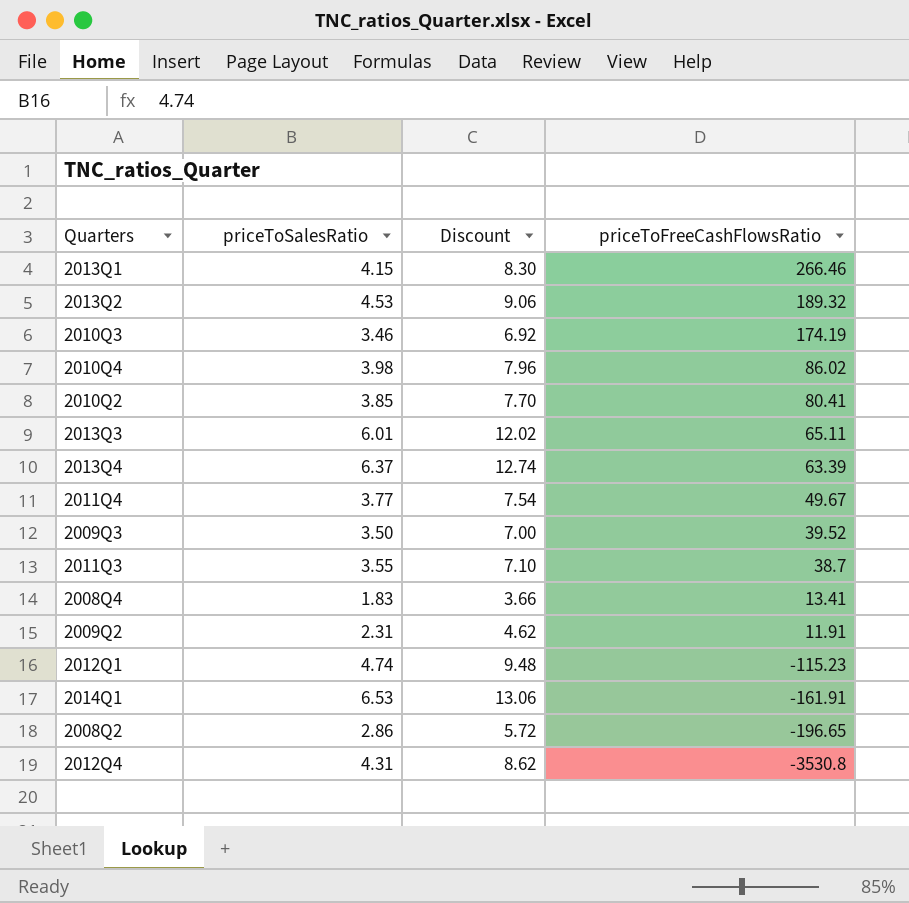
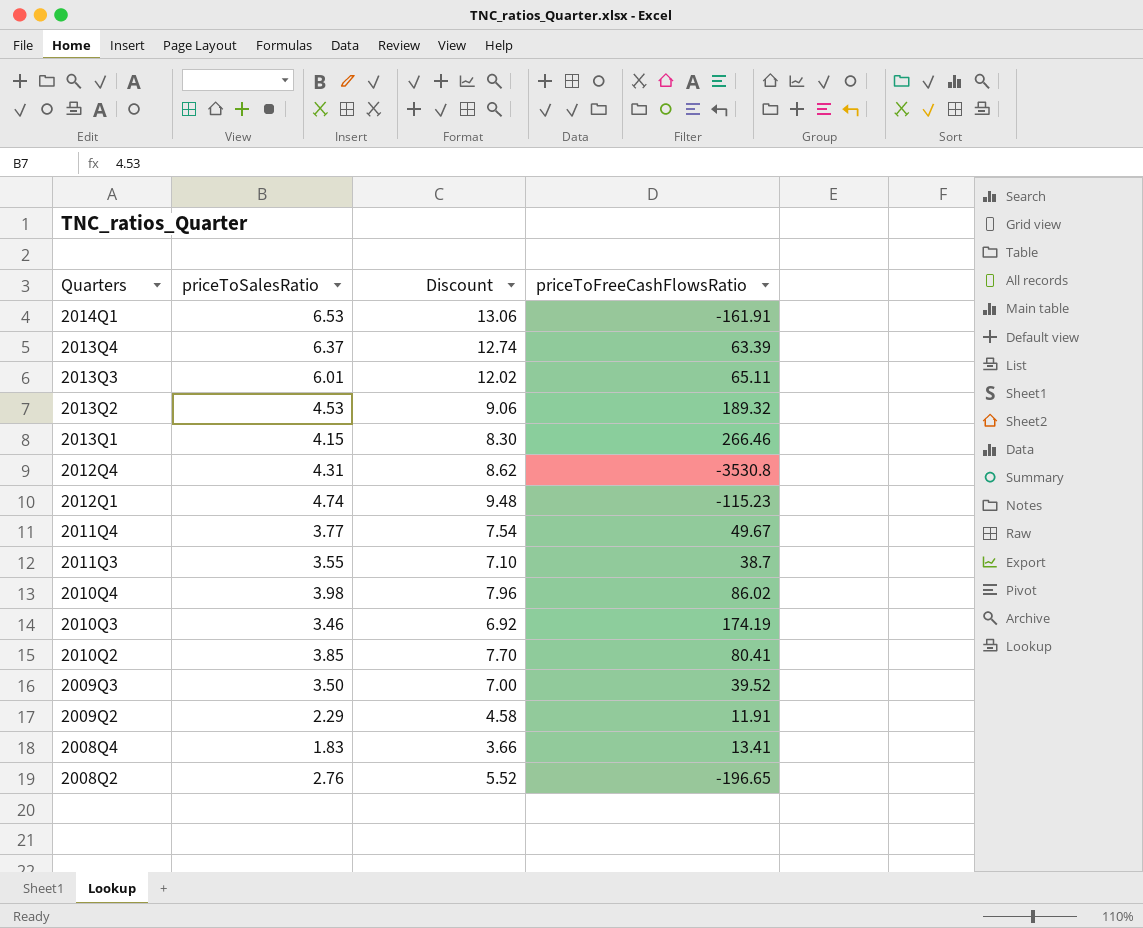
row order: priceToFreeCashFlowsRatio descending -> Quarters descending
2009Q2 | priceToSalesRatio: 2.31 -> 2.29
2009Q2 | Discount: 4.62 -> 4.58
2008Q2 | priceToSalesRatio: 2.86 -> 2.76
2008Q2 | Discount: 5.72 -> 5.52

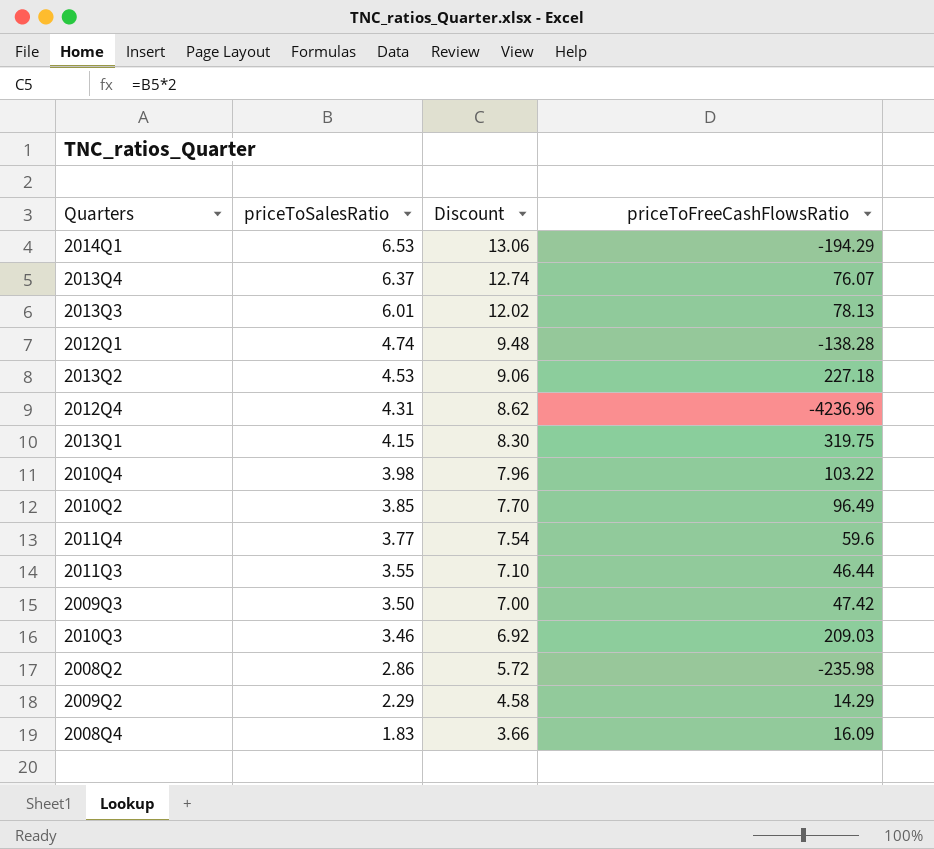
row order: Quarters descending -> priceToSalesRatio descending
2014Q1 | priceToFreeCashFlowsRatio: -161.91 -> -194.29
2013Q4 | priceToFreeCashFlowsRatio: 63.39 -> 76.07
2013Q3 | priceToFreeCashFlowsRatio: 65.11 -> 78.13
2012Q1 | priceToFreeCashFlowsRatio: -115.23 -> -138.28
2013Q2 | priceToFreeCashFlowsRatio: 189.32 -> 227.18
2012Q4 | priceToFreeCashFlowsRatio: -3530.8 -> -4236.96
2013Q1 | priceToFreeCashFlowsRatio: 266.46 -> 319.75
2010Q4 | priceToFreeCashFlowsRatio: 86.02 -> 103.22
2010Q2 | priceToFreeCashFlowsRatio: 80.41 -> 96.49
2011Q4 | priceToFreeCashFlowsRatio: 49.67 -> 59.6
2011Q3 | priceToFreeCashFlowsRatio: 38.7 -> 46.44
2009Q3 | priceToFreeCashFlowsRatio: 39.52 -> 47.42
2010Q3 | priceToFreeCashFlowsRatio: 174.19 -> 209.03
2008Q2 | priceToSalesRatio: 2.76 -> 2.86
2008Q2 | Discount: 5.52 -> 5.72
2008Q2 | priceToFreeCashFlowsRatio: -196.65 -> -235.98
2009Q2 | priceToFreeCashFlowsRatio: 11.91 -> 14.29
2008Q4 | priceToFreeCashFlowsRatio: 13.41 -> 16.09

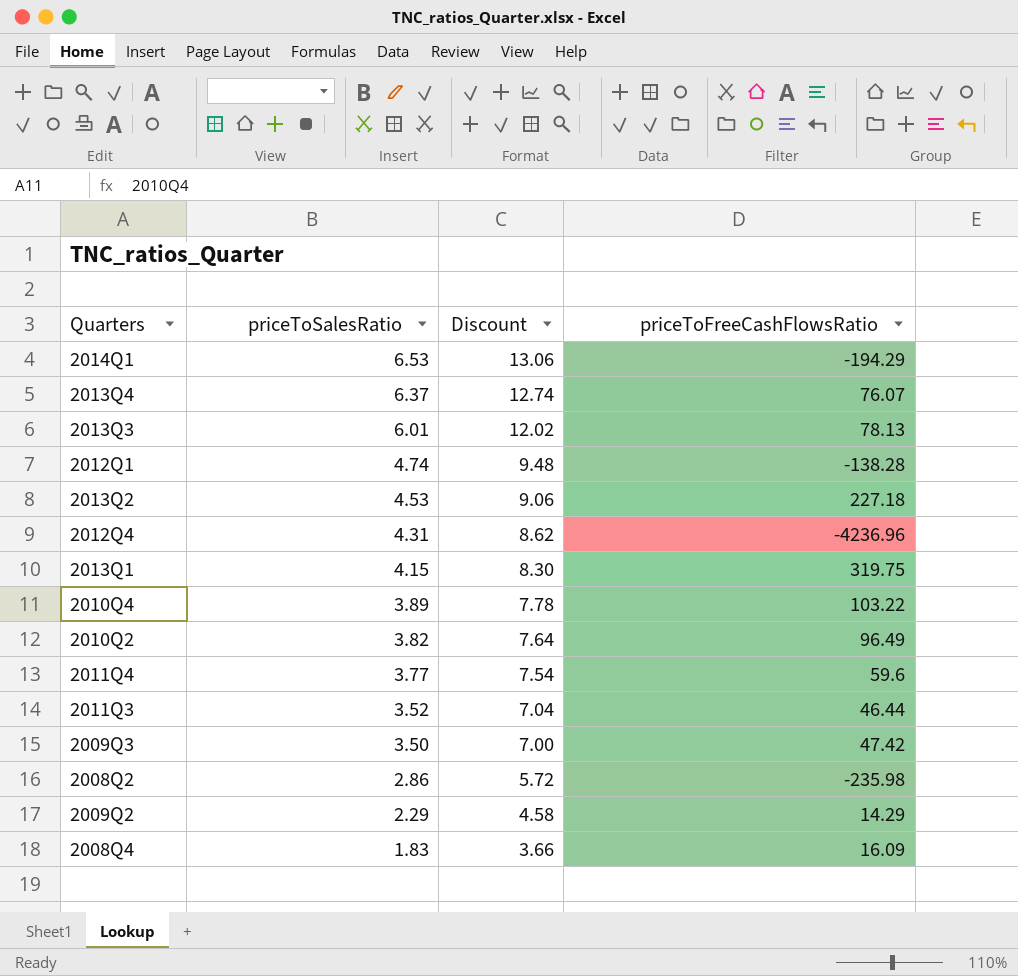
row 2010Q3: 3.46 | 6.92 | 209.03 -> none
2010Q4 | priceToSalesRatio: 3.98 -> 3.89
2010Q4 | Discount: 7.96 -> 7.78
2010Q2 | priceToSalesRatio: 3.85 -> 3.82
2010Q2 | Discount: 7.70 -> 7.64
2011Q3 | priceToSalesRatio: 3.55 -> 3.52
2011Q3 | Discount: 7.10 -> 7.04

